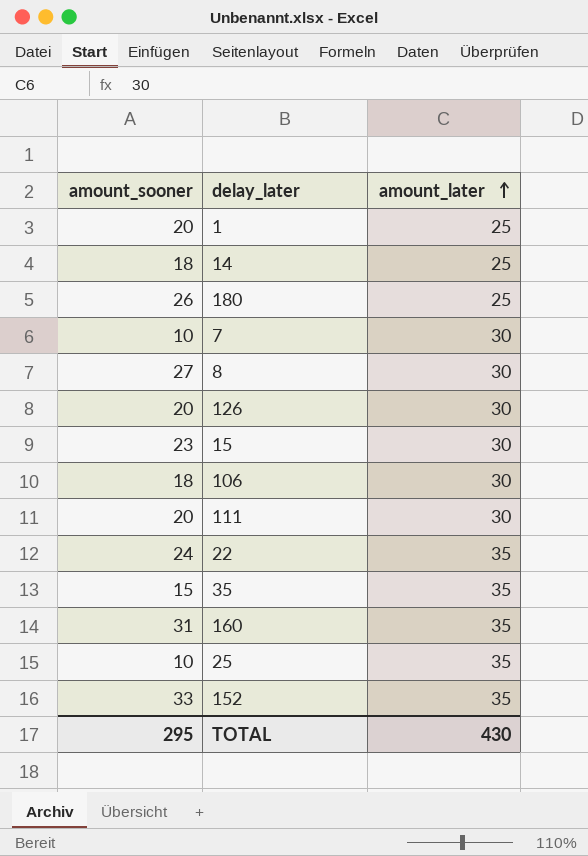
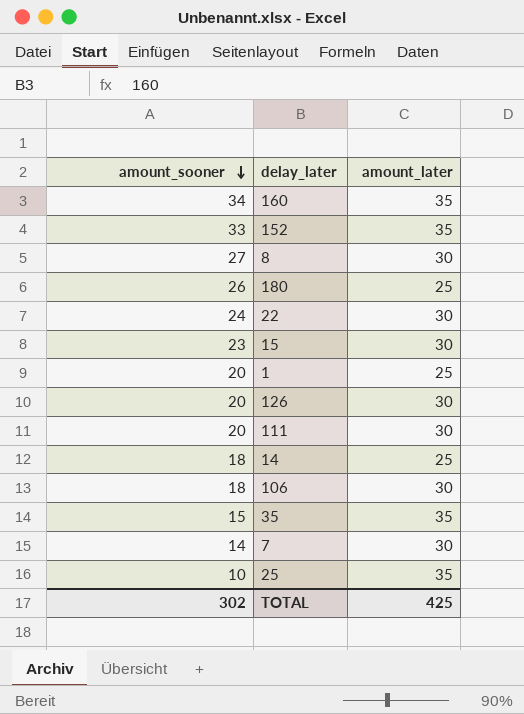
row order: amount_later ascending -> amount_sooner descending
160 | amount_sooner: 31 -> 34
22 | amount_later: 35 -> 30
7 | amount_sooner: 10 -> 14
TOTAL | amount_sooner: 295 -> 302
TOTAL | amount_later: 430 -> 425

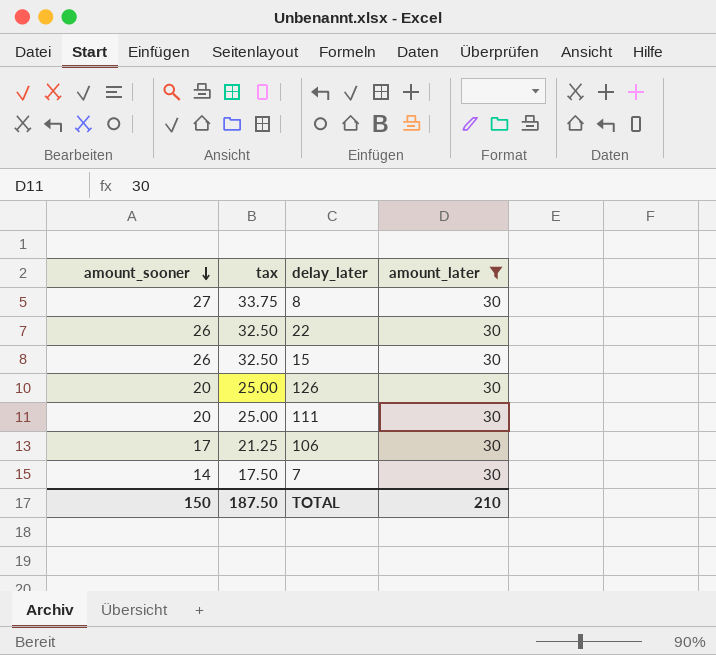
filter: none -> amount_later = 30
column tax | formula: none -> [amount_sooner] * 1.25
22 | amount_sooner: 24 -> 26
15 | amount_sooner: 23 -> 26
106 | amount_sooner: 18 -> 17
TOTAL | amount_sooner: 302 -> 150
TOTAL | amount_later: 425 -> 210

